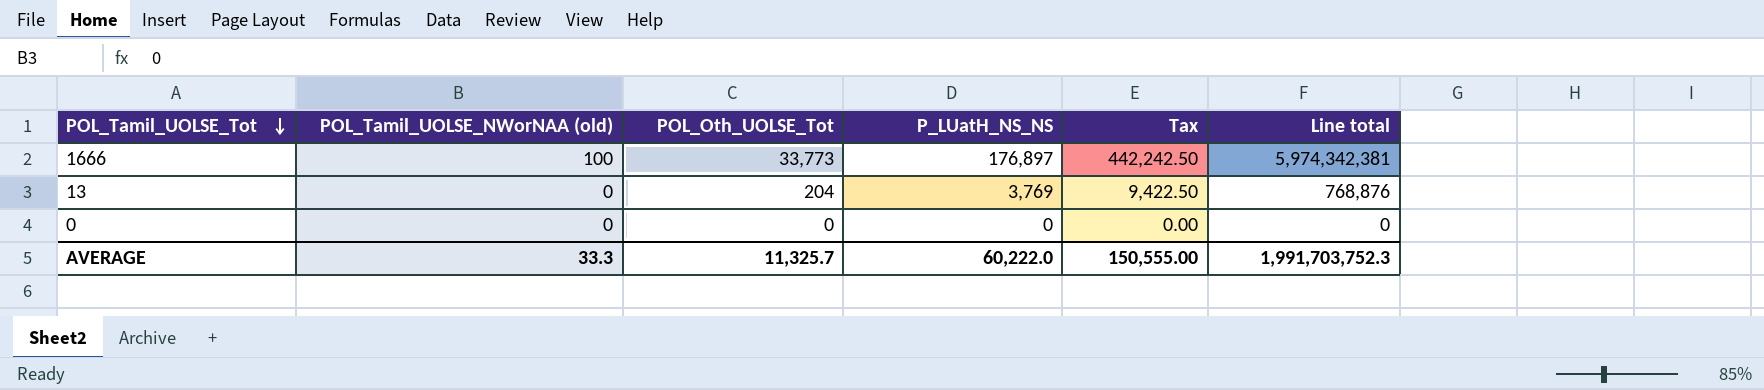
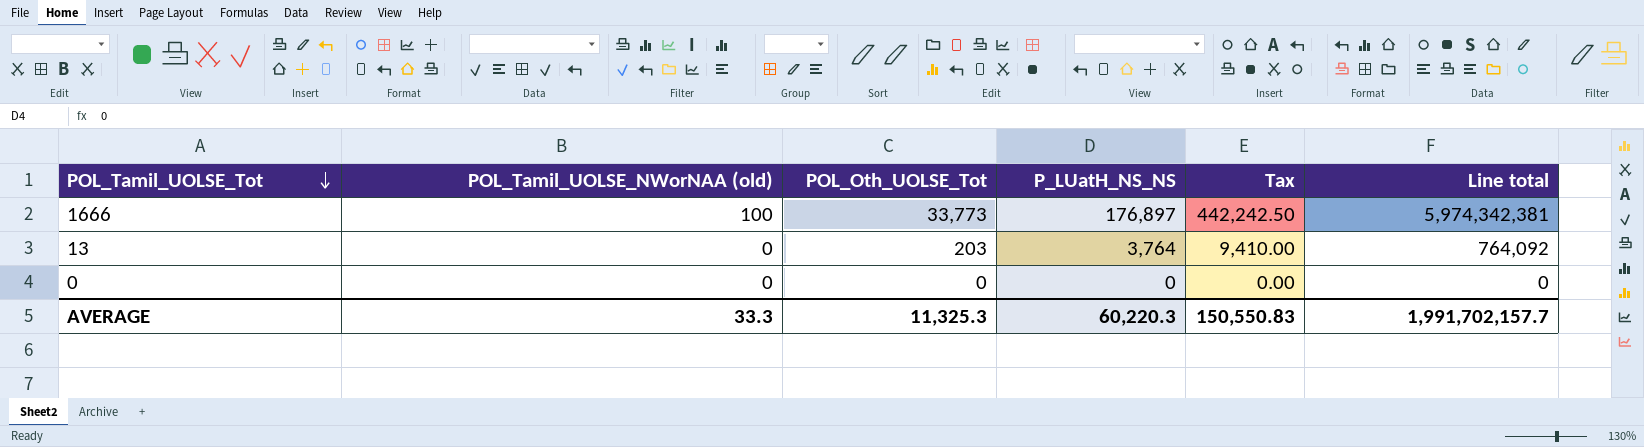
13 | POL_Oth_UOLSE_Tot: 204 -> 203
13 | P_LUatH_NS_NS: 3,769 -> 3,764
13 | Tax: 9,422.50 -> 9,410.00
13 | Line total: 768,876 -> 764,092
AVERAGE | POL_Oth_UOLSE_Tot: 11,325.7 -> 11,325.3
AVERAGE | P_LUatH_NS_NS: 60,222.0 -> 60,220.3
AVERAGE | Tax: 150,555.00 -> 150,550.83
AVERAGE | Line total: 1,991,703,752.3 -> 1,991,702,157.7

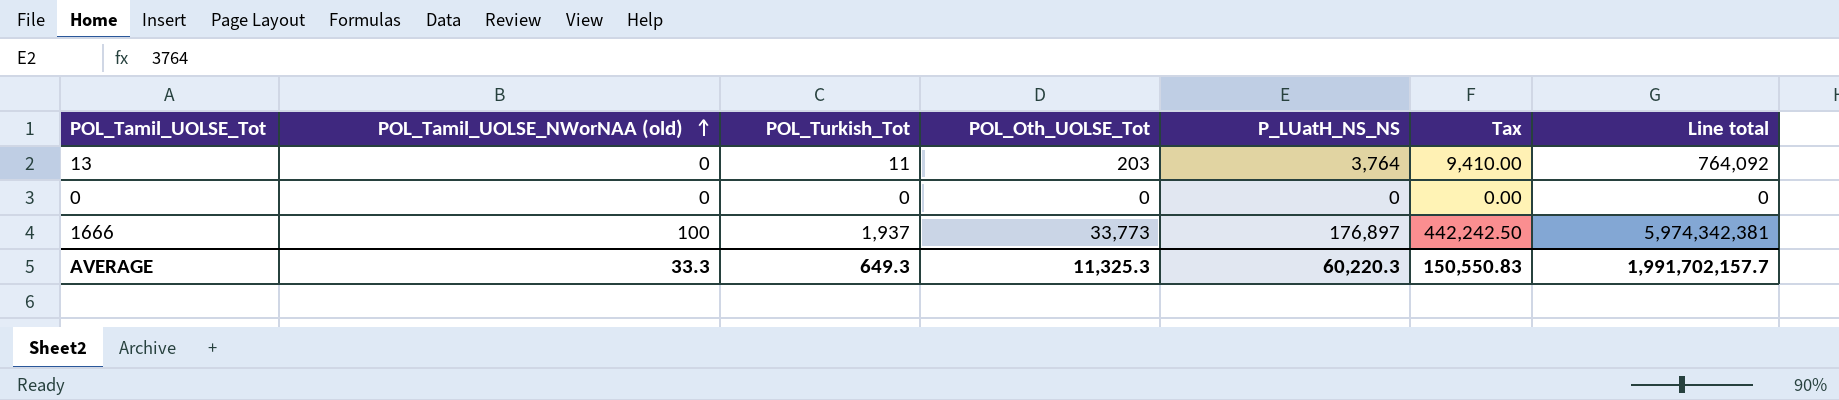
row order: POL_Tamil_UOLSE_Tot descending -> POL_Tamil_UOLSE_NWorNAA (old) ascending
column POL_Turkish_Tot | position: none -> 3

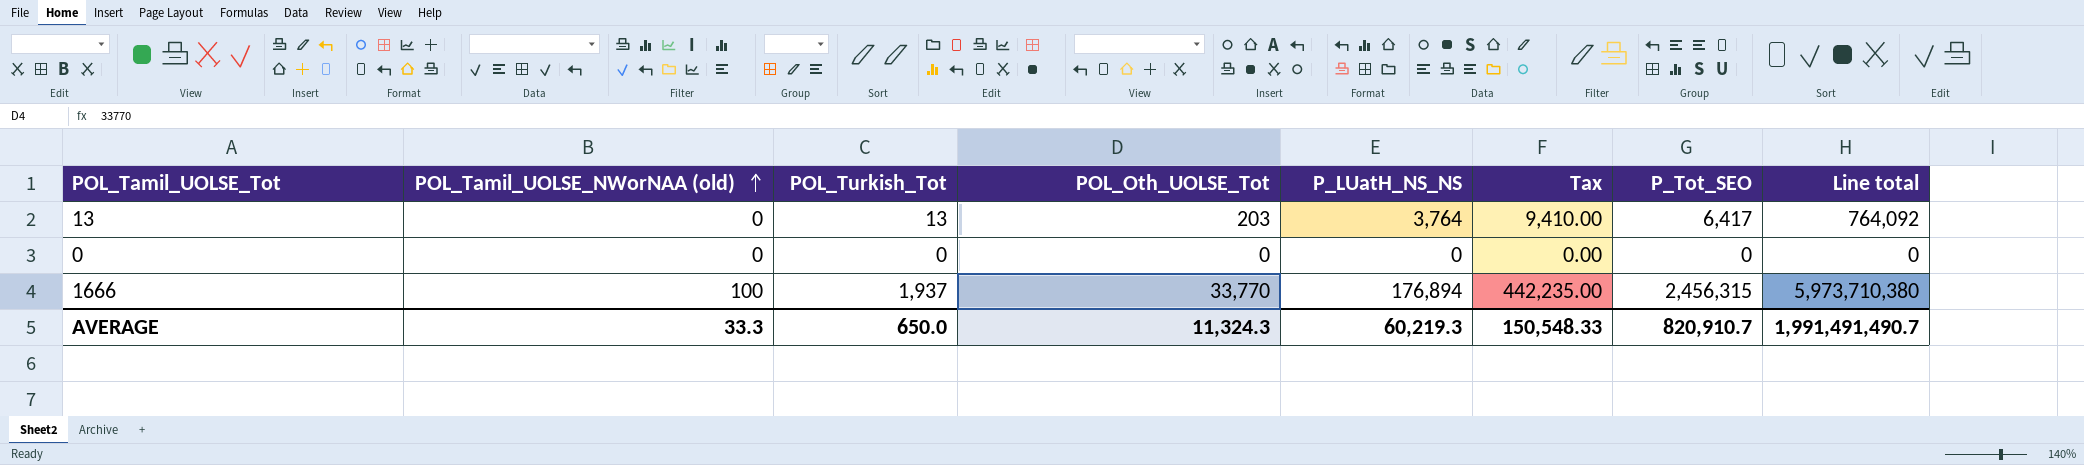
column P_Tot_SEO | position: none -> 7
13 | POL_Turkish_Tot: 11 -> 13
1666 | POL_Oth_UOLSE_Tot: 33,773 -> 33,770
1666 | P_LUatH_NS_NS: 176,897 -> 176,894
1666 | Tax: 442,242.50 -> 442,235.00
1666 | Line total: 5,974,342,381 -> 5,973,710,380
AVERAGE | POL_Turkish_Tot: 649.3 -> 650.0
AVERAGE | POL_Oth_UOLSE_Tot: 11,325.3 -> 11,324.3
AVERAGE | P_LUatH_NS_NS: 60,220.3 -> 60,219.3
AVERAGE | Tax: 150,550.83 -> 150,548.33
AVERAGE | Line total: 1,991,702,157.7 -> 1,991,491,490.7

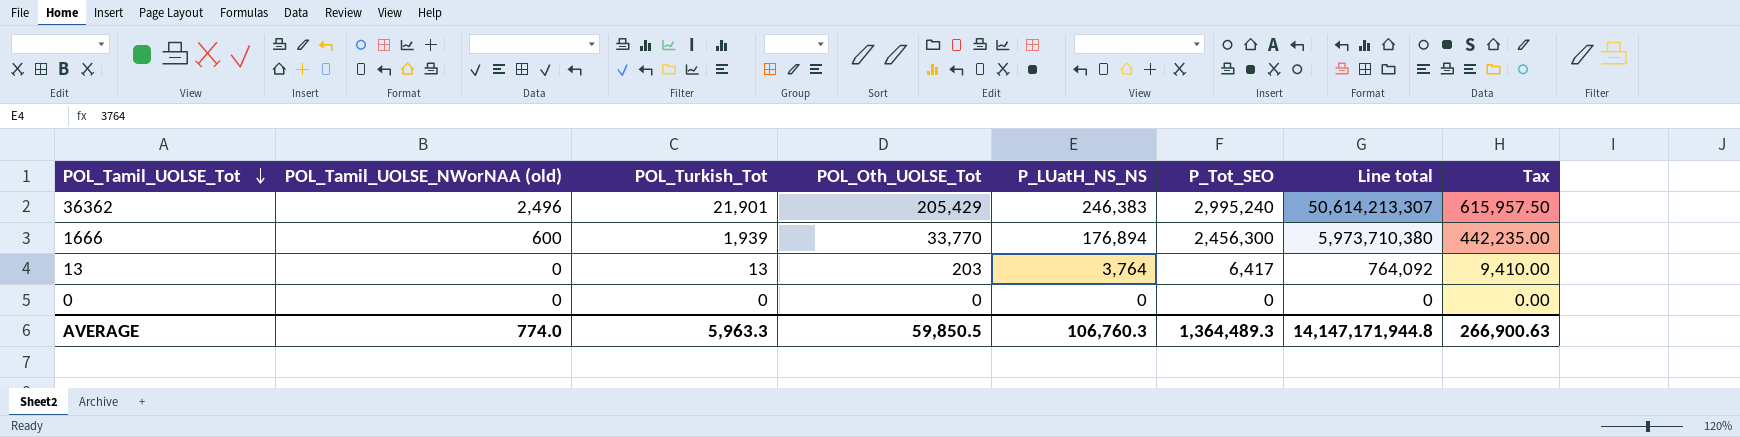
row order: POL_Tamil_UOLSE_NWorNAA (old) ascending -> POL_Tamil_UOLSE_Tot descending
column Tax | position: 6 -> 8
row 36362: none -> 2,496 | 21,901 | 205,429 | 246,383 | 2,995,240 | 50,614,213,307 | 615,957.50
1666 | POL_Tamil_UOLSE_NWorNAA (old): 100 -> 600
1666 | POL_Turkish_Tot: 1,937 -> 1,939
1666 | P_Tot_SEO: 2,456,315 -> 2,456,300
AVERAGE | POL_Tamil_UOLSE_NWorNAA (old): 33.3 -> 774.0
AVERAGE | POL_Turkish_Tot: 650.0 -> 5,963.3
AVERAGE | POL_Oth_UOLSE_Tot: 11,324.3 -> 59,850.5
AVERAGE | P_LUatH_NS_NS: 60,219.3 -> 106,760.3
AVERAGE | P_Tot_SEO: 820,910.7 -> 1,364,489.3
AVERAGE | Line total: 1,991,491,490.7 -> 14,147,171,944.8
AVERAGE | Tax: 150,548.33 -> 266,900.63

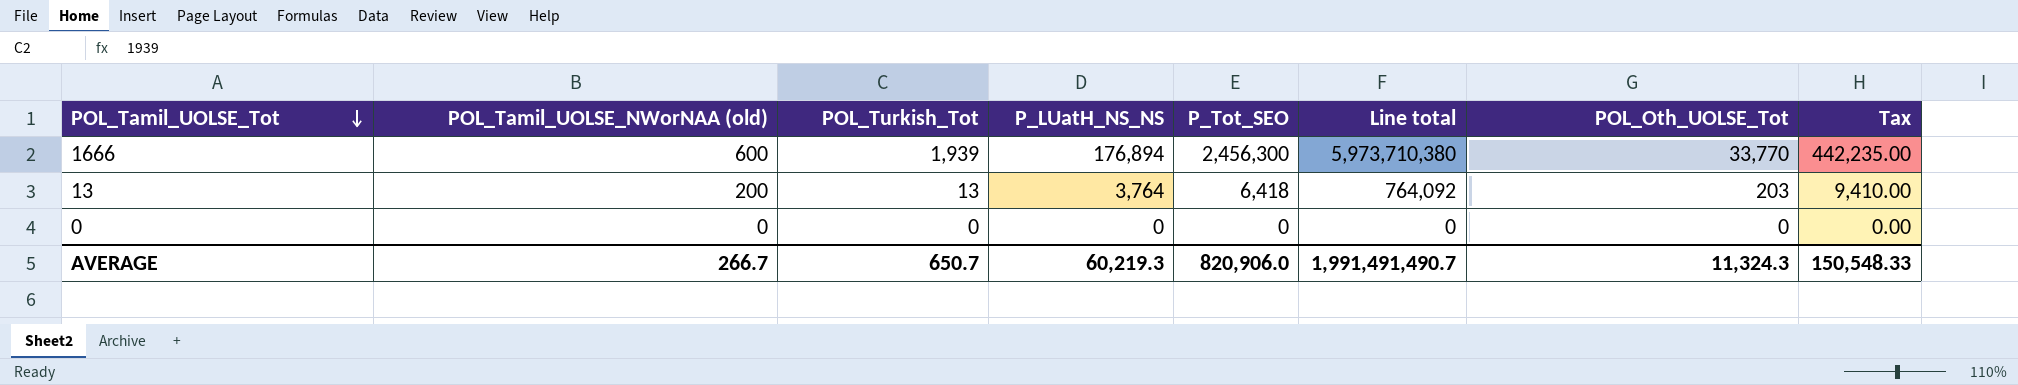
column POL_Oth_UOLSE_Tot | position: 4 -> 7
row 36362: 2,496 | 21,901 | 205,429 | 246,383 | 2,995,240 | 50,614,213,307 | 615,957.50 -> none
13 | POL_Tamil_UOLSE_NWorNAA (old): 0 -> 200
13 | P_Tot_SEO: 6,417 -> 6,418
AVERAGE | POL_Tamil_UOLSE_NWorNAA (old): 774.0 -> 266.7
AVERAGE | POL_Turkish_Tot: 5,963.3 -> 650.7
AVERAGE | P_LUatH_NS_NS: 106,760.3 -> 60,219.3
AVERAGE | P_Tot_SEO: 1,364,489.3 -> 820,906.0
AVERAGE | Line total: 14,147,171,944.8 -> 1,991,491,490.7
AVERAGE | POL_Oth_UOLSE_Tot: 59,850.5 -> 11,324.3
AVERAGE | Tax: 266,900.63 -> 150,548.33

